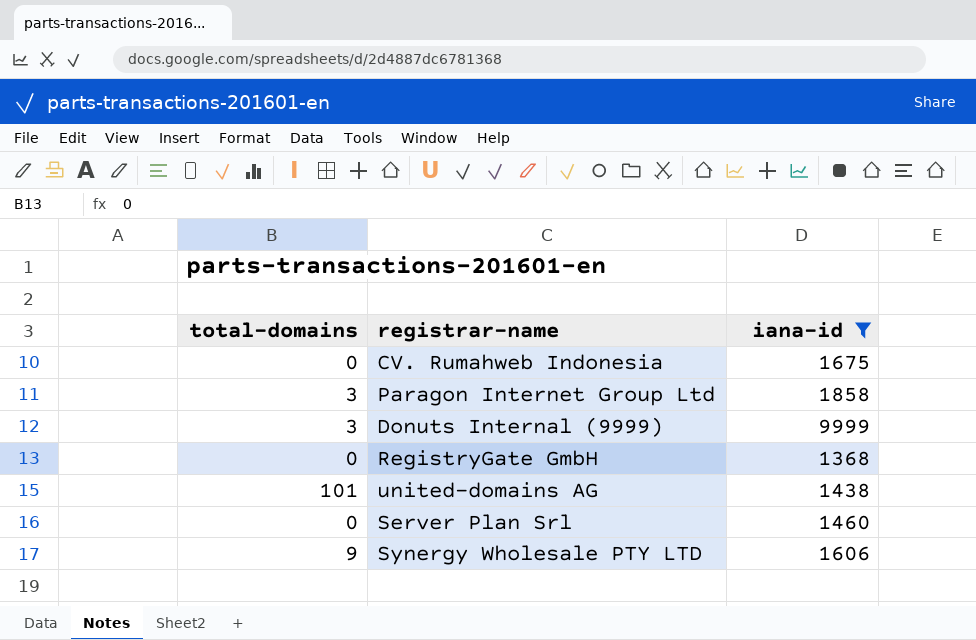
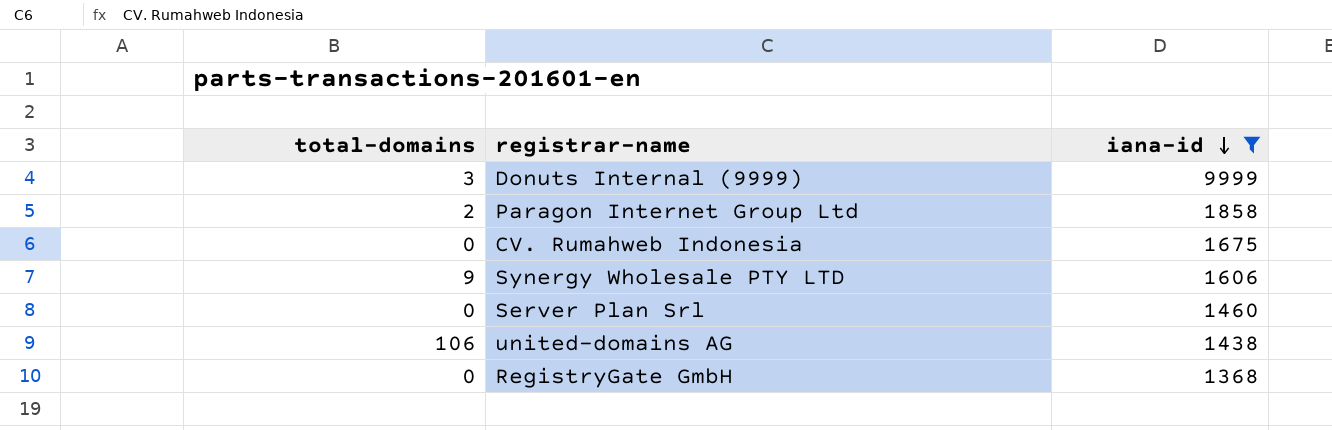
row order: none -> iana-id descending
Paragon Internet Group Ltd | total-domains: 3 -> 2
united-domains AG | total-domains: 101 -> 106

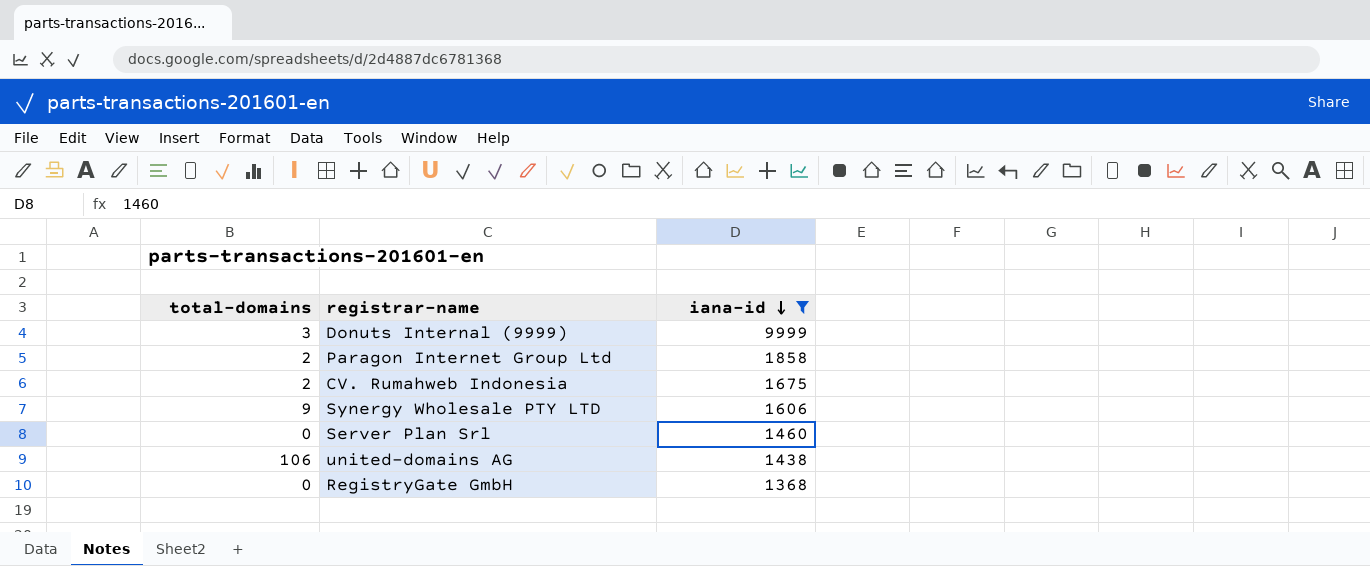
CV. Rumahweb Indonesia | total-domains: 0 -> 2

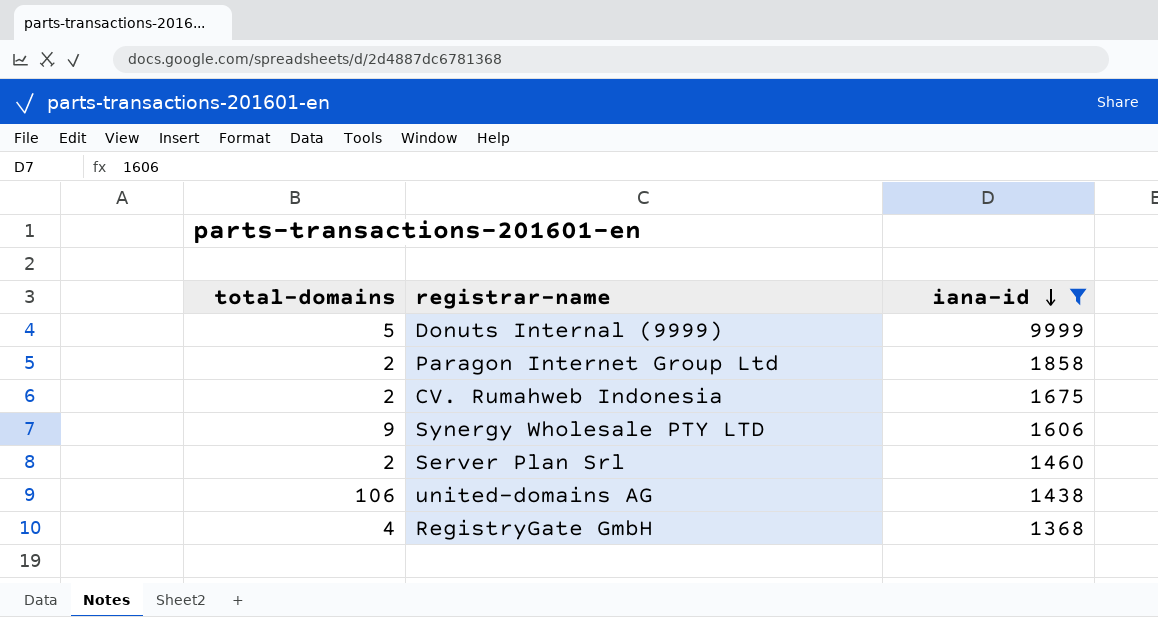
Donuts Internal (9999) | total-domains: 3 -> 5
Server Plan Srl | total-domains: 0 -> 2
RegistryGate GmbH | total-domains: 0 -> 4

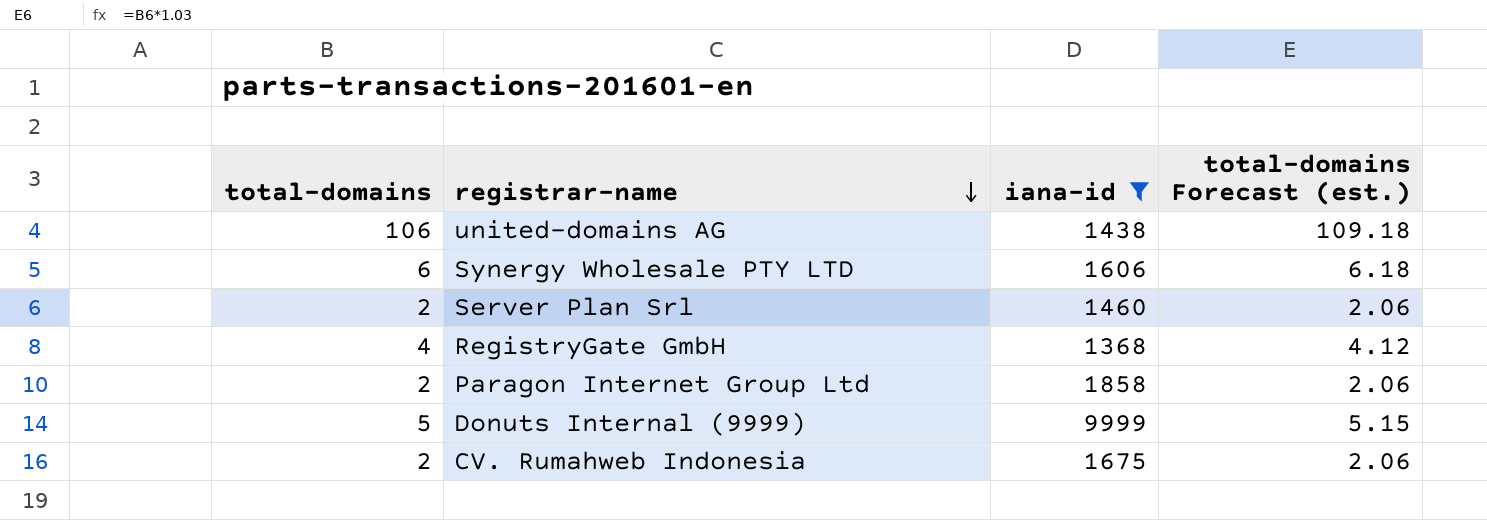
row order: iana-id descending -> registrar-name descending
column total-domains Forecast (est.) | formula: none -> [total-domains] * 1.03
Synergy Wholesale PTY LTD | total-domains: 9 -> 6

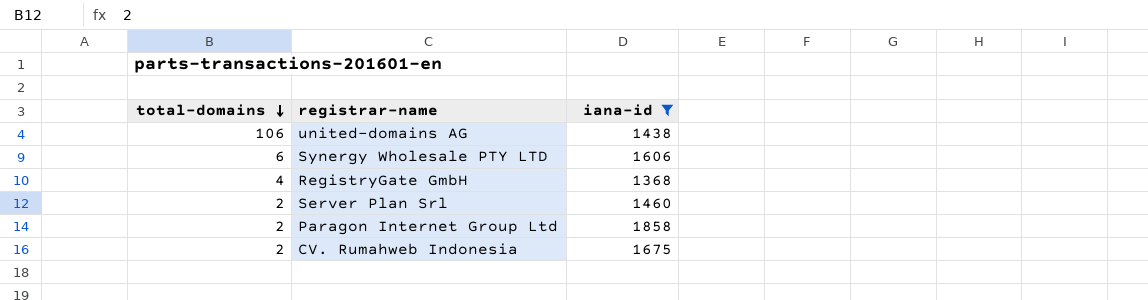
row order: registrar-name descending -> total-domains descending
column total-domains Forecast (est.) | formula: [total-domains] * 1.03 -> none
row Donuts Internal (9999): 5 | 9999 | 5.15 -> none

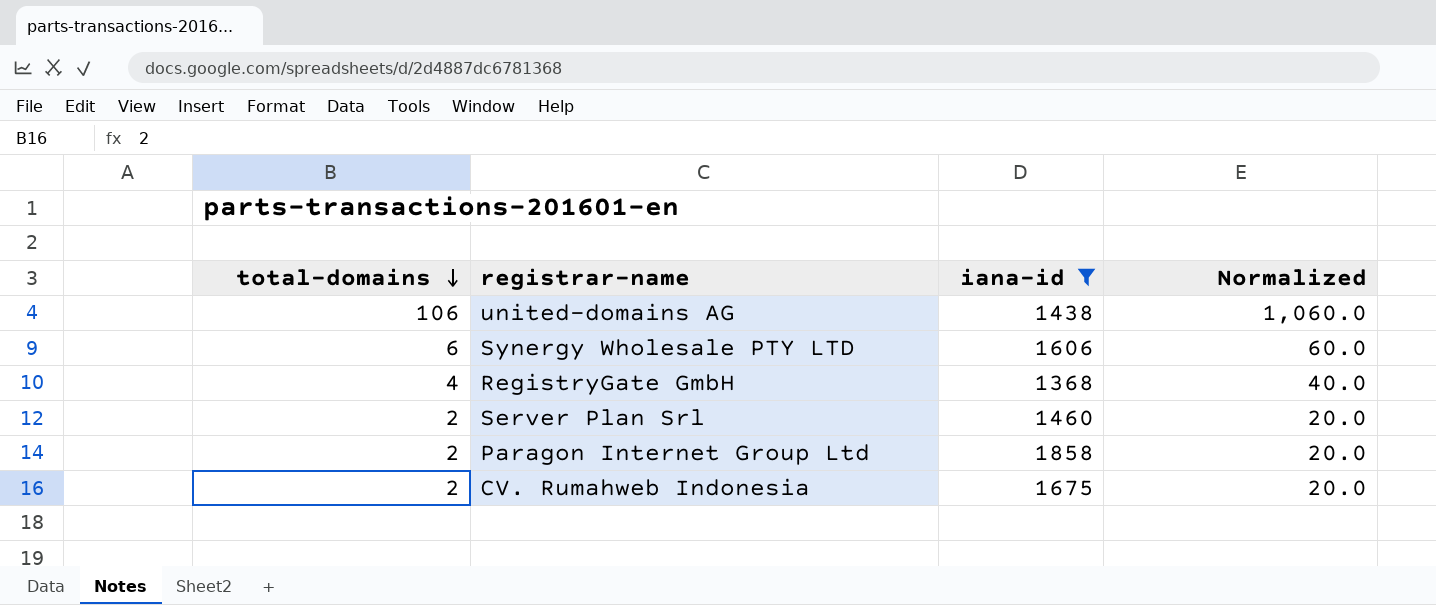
column Normalized | formula: none -> [total-domains] * 10

